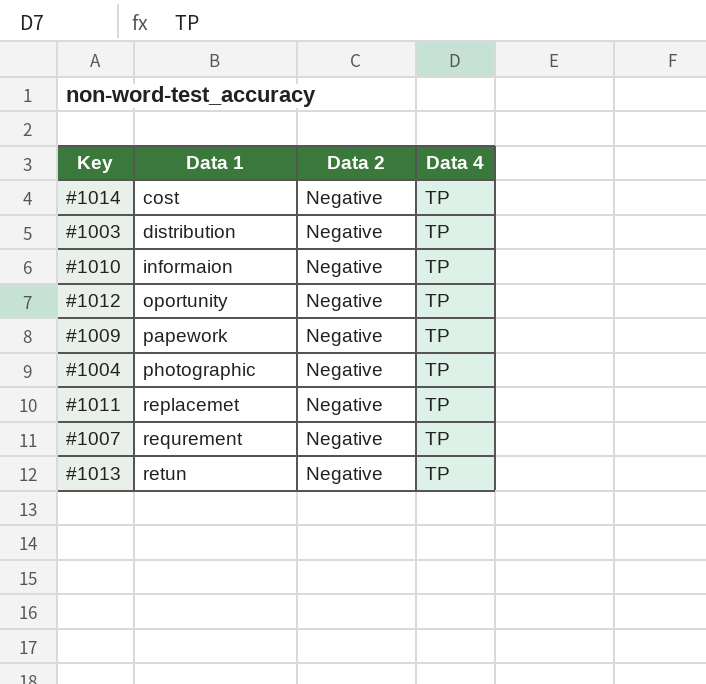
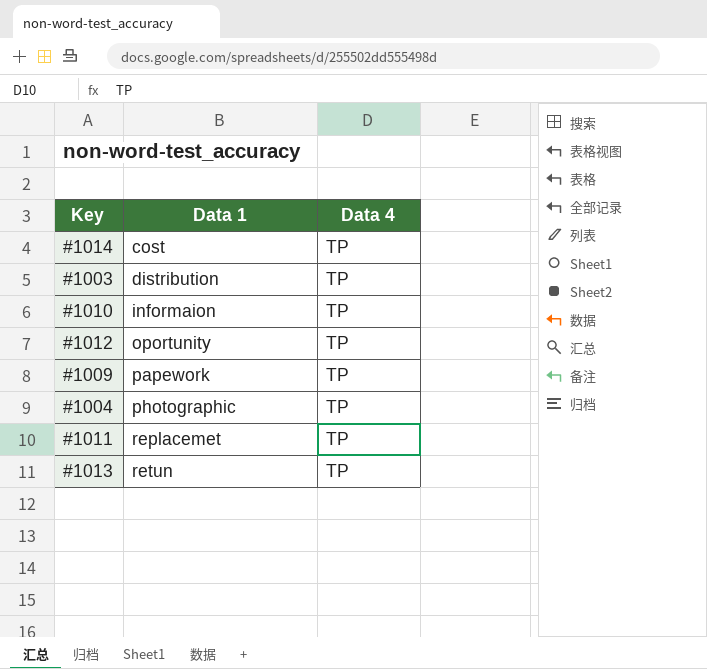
column Data 2 | position: 3 -> none
row #1007: requrement | Negative | TP -> none

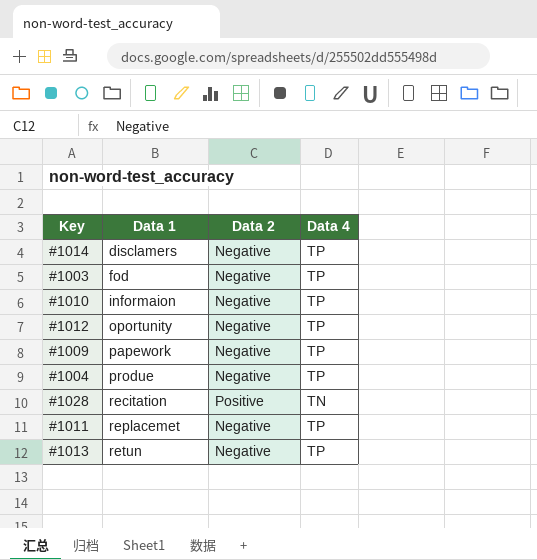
column Data 2 | position: none -> 3
#1014 | Data 1: cost -> disclamers
#1003 | Data 1: distribution -> fod
#1004 | Data 1: photographic -> produe
row #1028: none -> recitation | Positive | TN

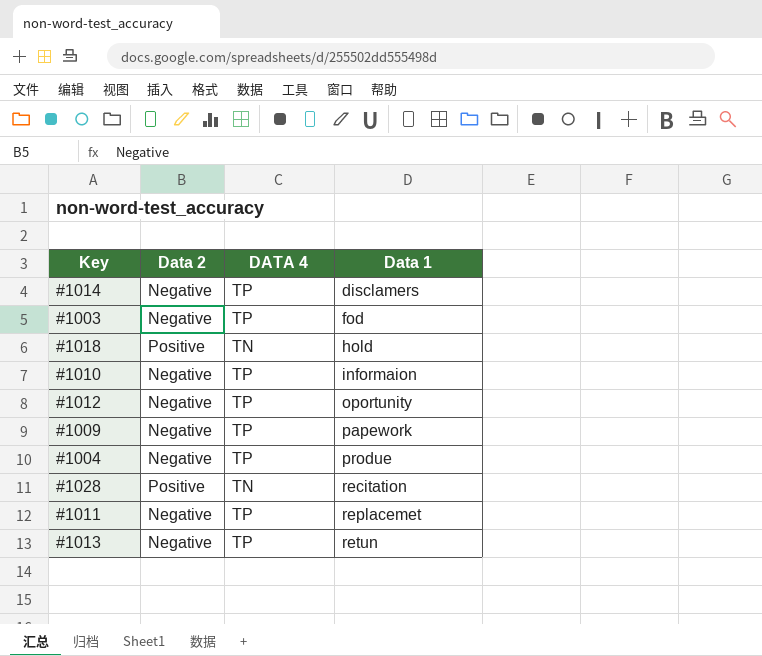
column name: Data 4 -> DATA 4
column Data 1 | position: 2 -> 4
row #1018: none -> Positive | TN | hold

